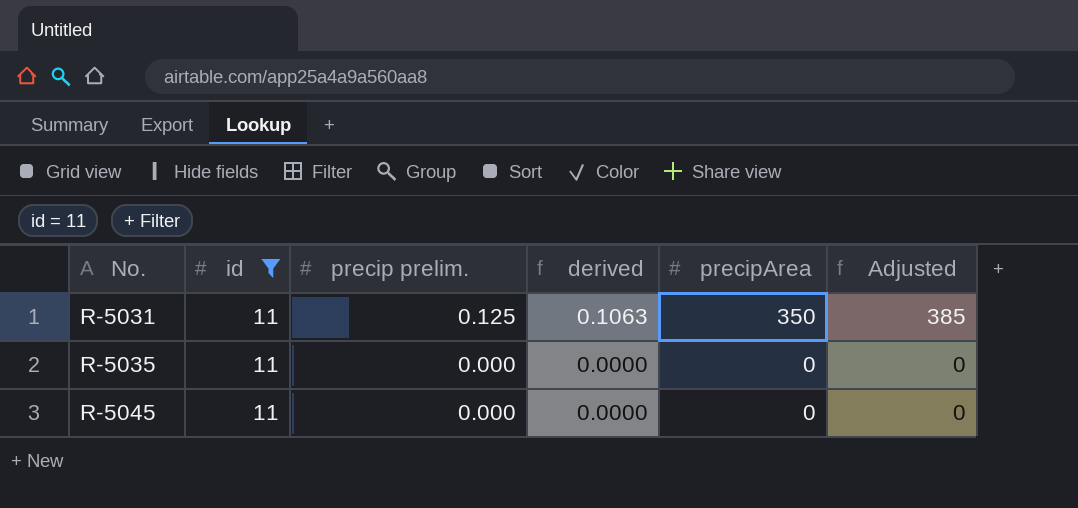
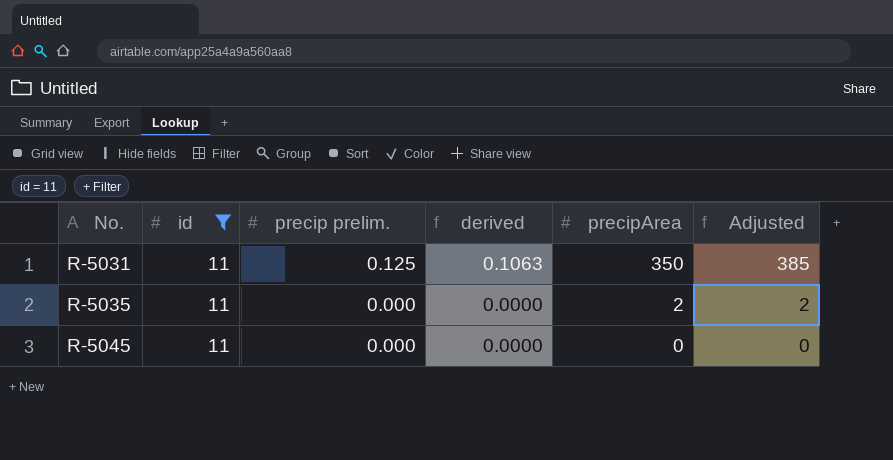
R-5035 | precipArea: 0 -> 2
R-5035 | Adjusted: 0 -> 2

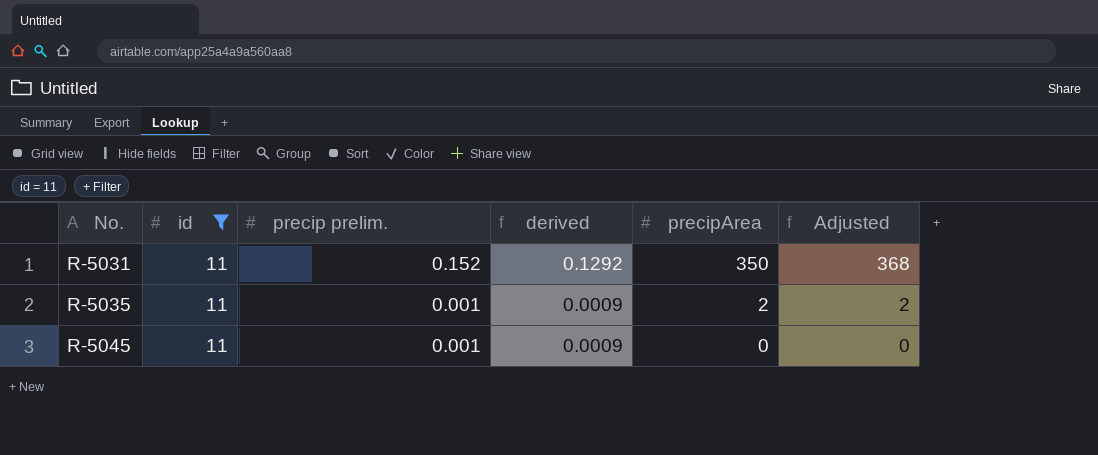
column Adjusted | formula: [precipArea] * 1.1 -> [precipArea] * 1.05
R-5031 | precip prelim.: 0.125 -> 0.152
R-5031 | derived: 0.1063 -> 0.1292
R-5035 | precip prelim.: 0.000 -> 0.001
R-5035 | derived: 0.0000 -> 0.0009
R-5045 | precip prelim.: 0.000 -> 0.001
R-5045 | derived: 0.0000 -> 0.0009

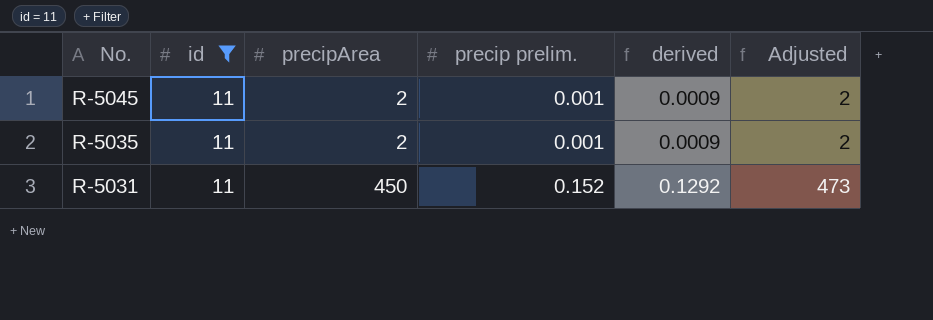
row order: No. ascending -> No. descending
column precipArea | position: 5 -> 3
R-5045 | precipArea: 0 -> 2
R-5045 | Adjusted: 0 -> 2
R-5031 | precipArea: 350 -> 450
R-5031 | Adjusted: 368 -> 473

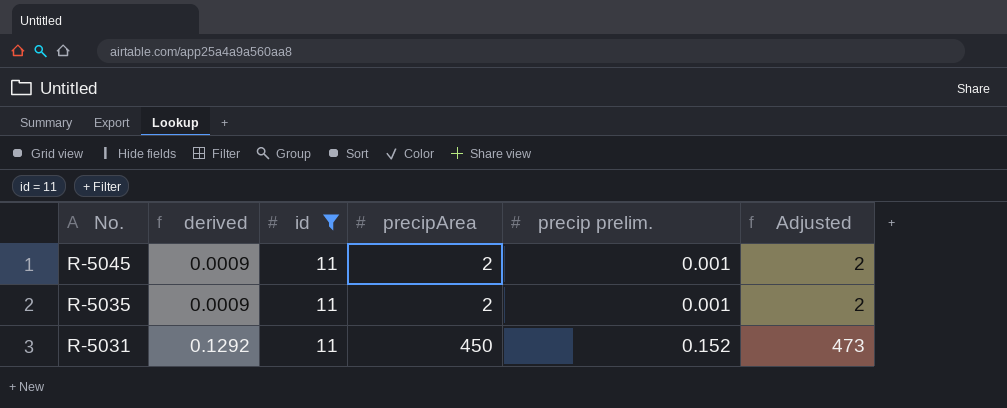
column derived | position: 5 -> 2

